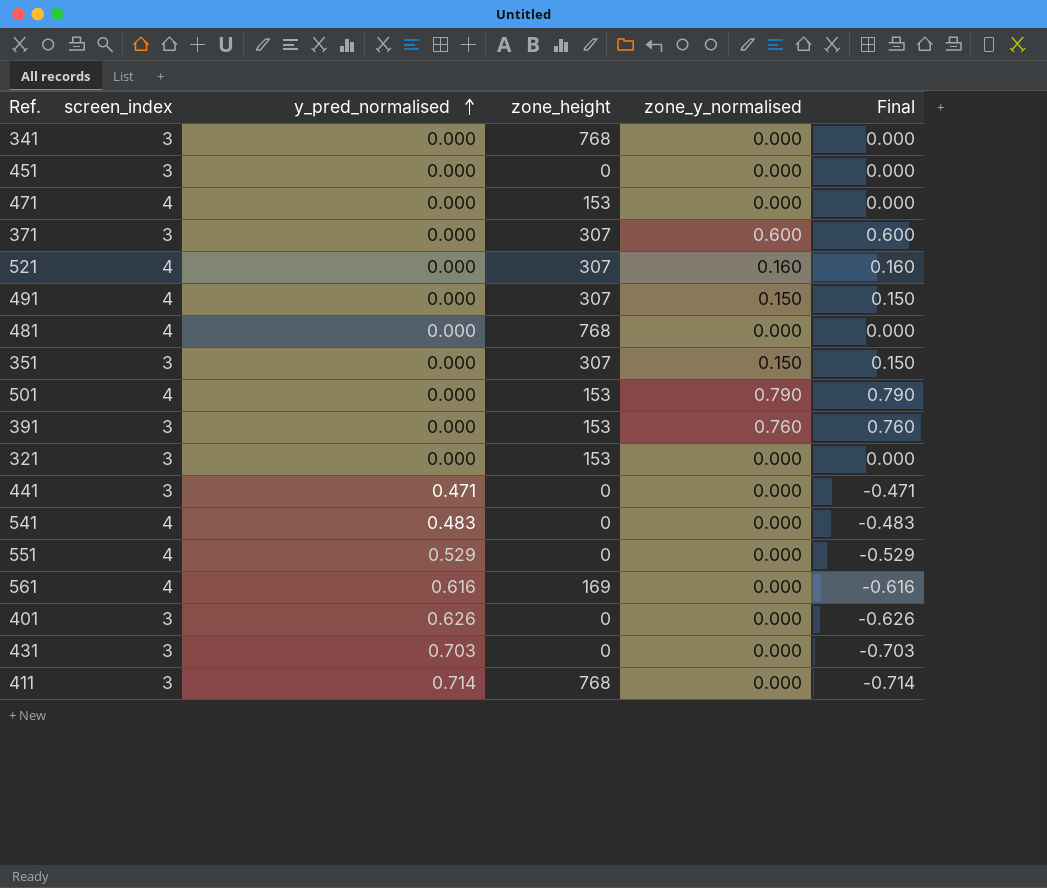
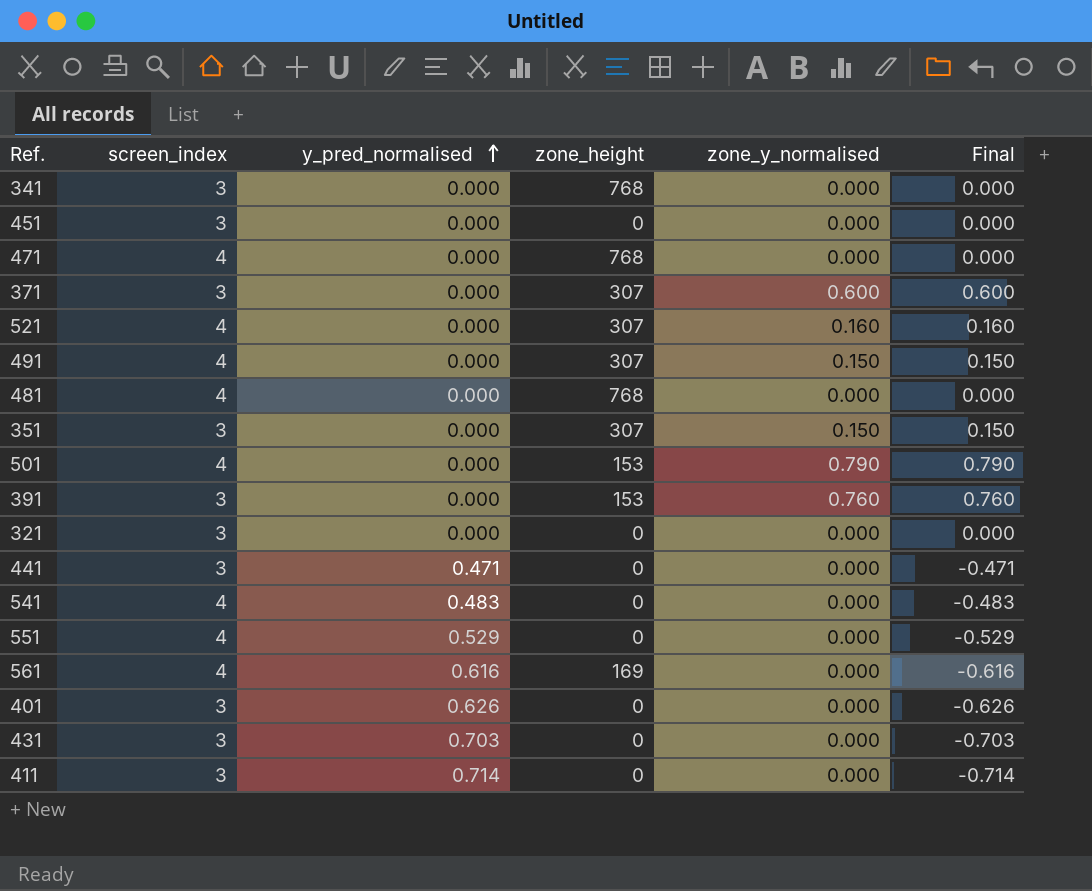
471 | zone_height: 153 -> 768
321 | zone_height: 153 -> 0
411 | zone_height: 768 -> 0

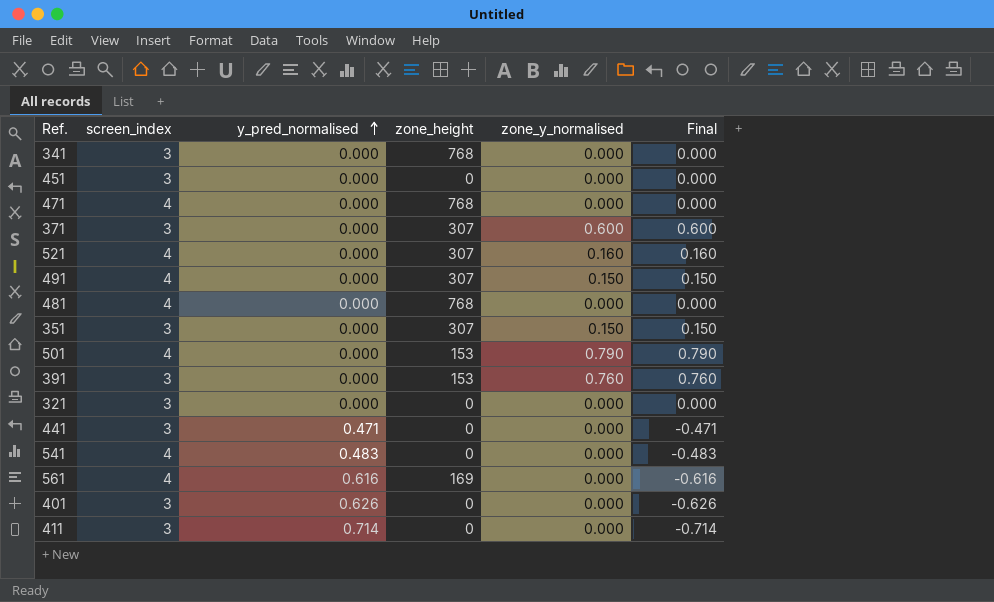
row 551: 4 | 0.529 | 0 | 0.000 | -0.529 -> none
row 431: 3 | 0.703 | 0 | 0.000 | -0.703 -> none

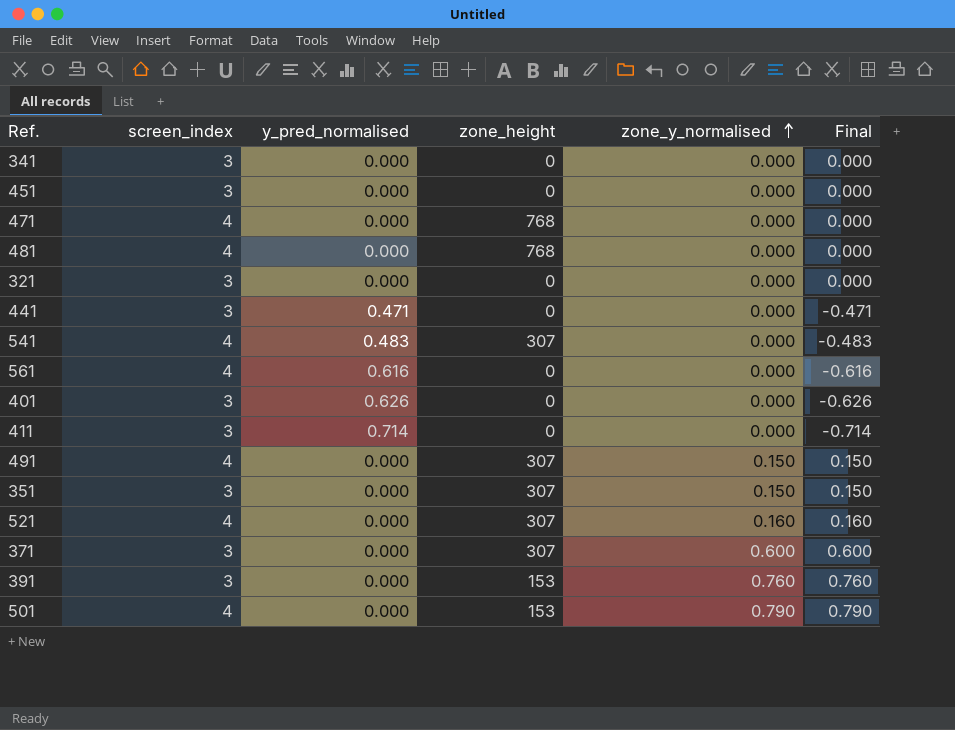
row order: y_pred_normalised ascending -> zone_y_normalised ascending
341 | zone_height: 768 -> 0
541 | zone_height: 0 -> 307
561 | zone_height: 169 -> 0

